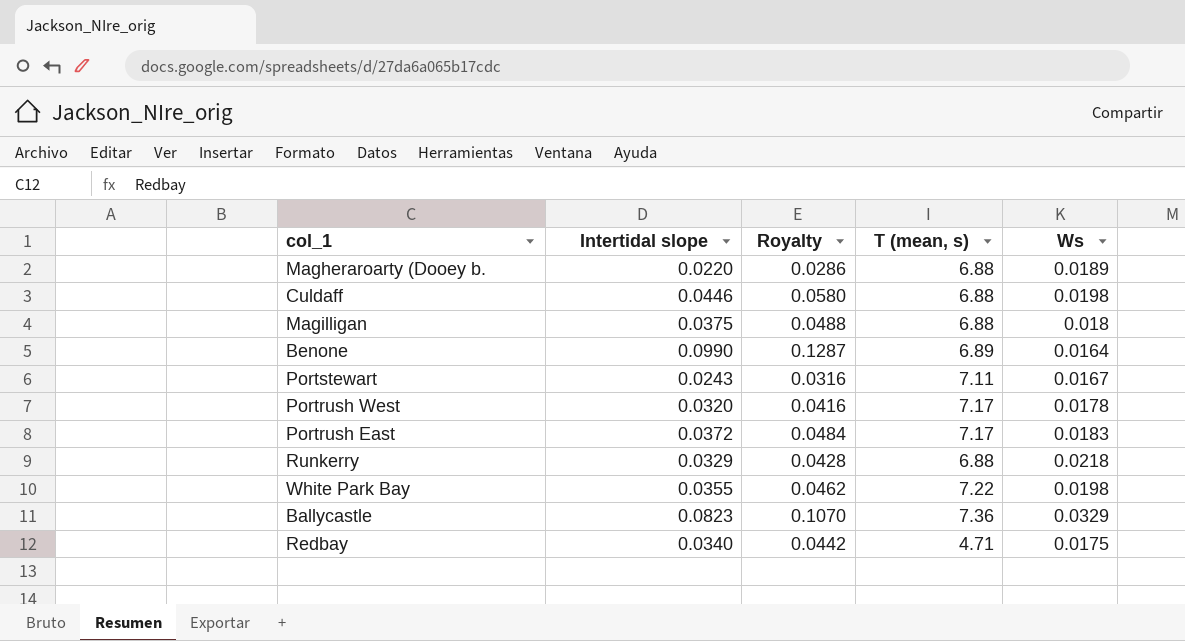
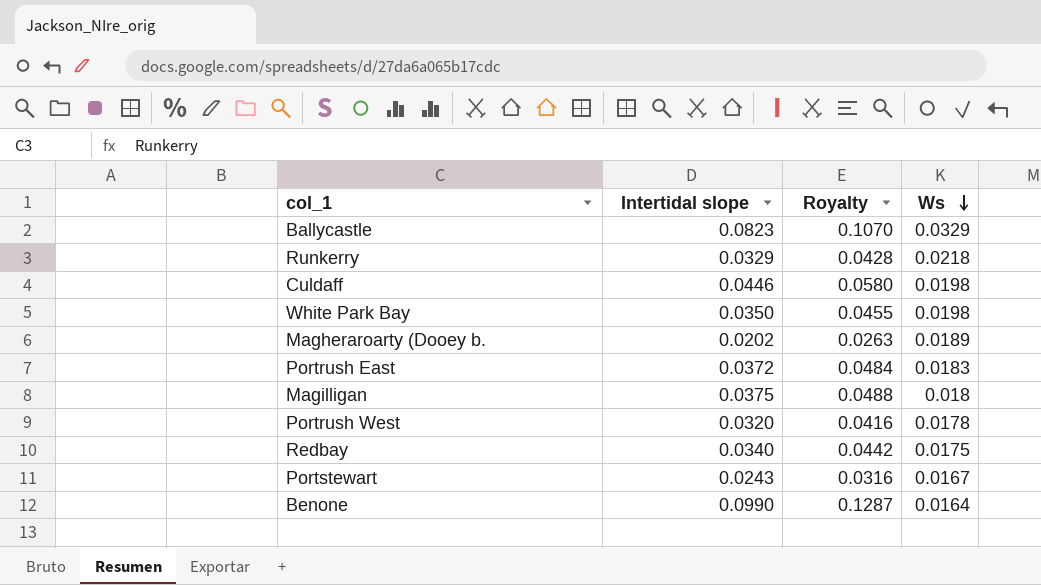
row order: none -> Ws descending
column T (mean, s) | position: 4 -> none
White Park Bay | Intertidal slope: 0.0355 -> 0.0350
White Park Bay | Royalty: 0.0462 -> 0.0455
Magheraroarty (Dooey b. | Intertidal slope: 0.0220 -> 0.0202
Magheraroarty (Dooey b. | Royalty: 0.0286 -> 0.0263

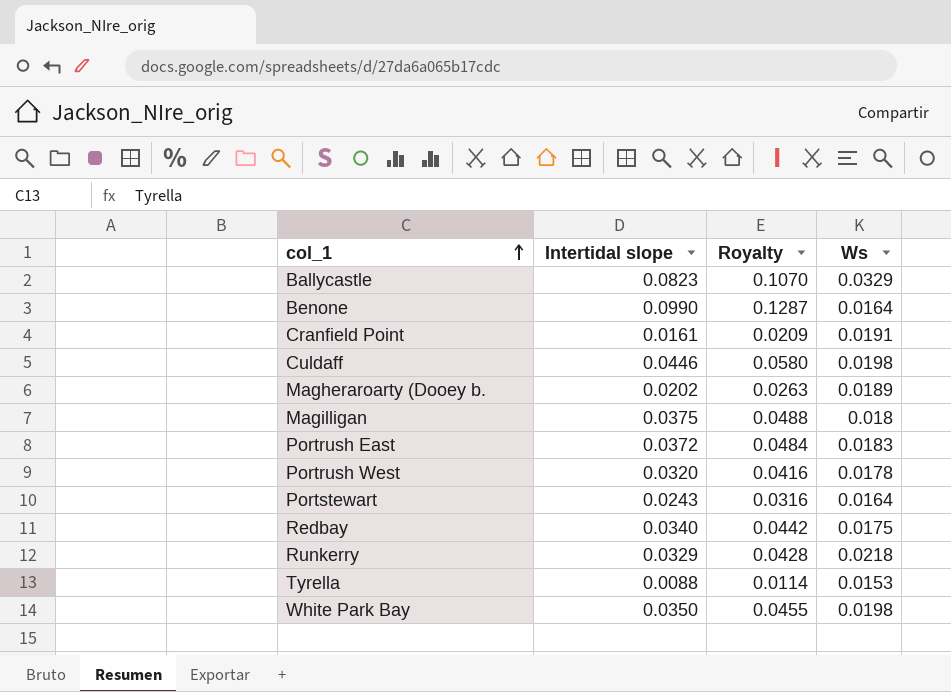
row order: Ws descending -> col_1 ascending
row Cranfield Point: none -> 0.0161 | 0.0209 | 0.0191
Portstewart | Ws: 0.0167 -> 0.0164
row Tyrella: none -> 0.0088 | 0.0114 | 0.0153

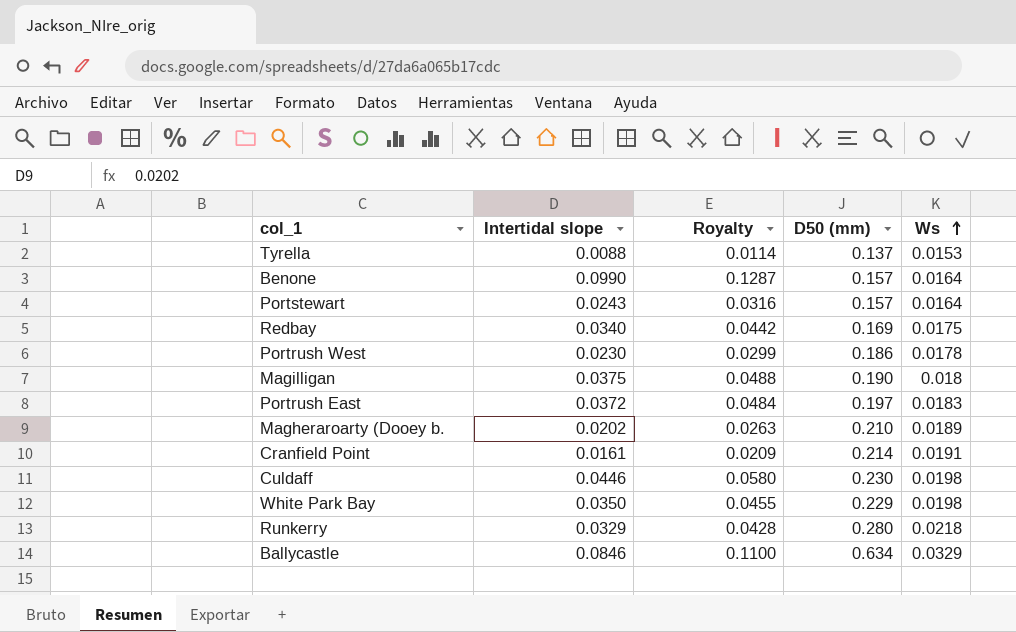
row order: col_1 ascending -> Ws ascending
column D50 (mm) | position: none -> 4
Portrush West | Intertidal slope: 0.0320 -> 0.0230
Portrush West | Royalty: 0.0416 -> 0.0299
Ballycastle | Intertidal slope: 0.0823 -> 0.0846
Ballycastle | Royalty: 0.1070 -> 0.1100

